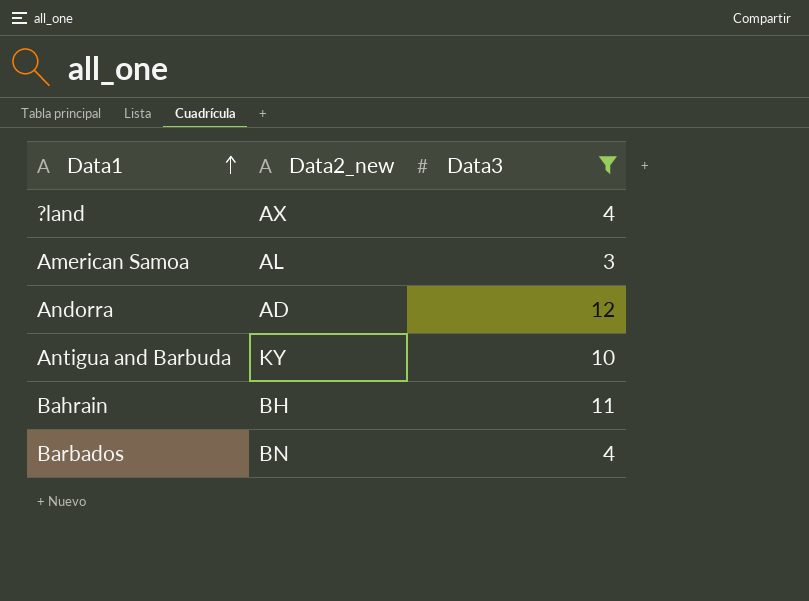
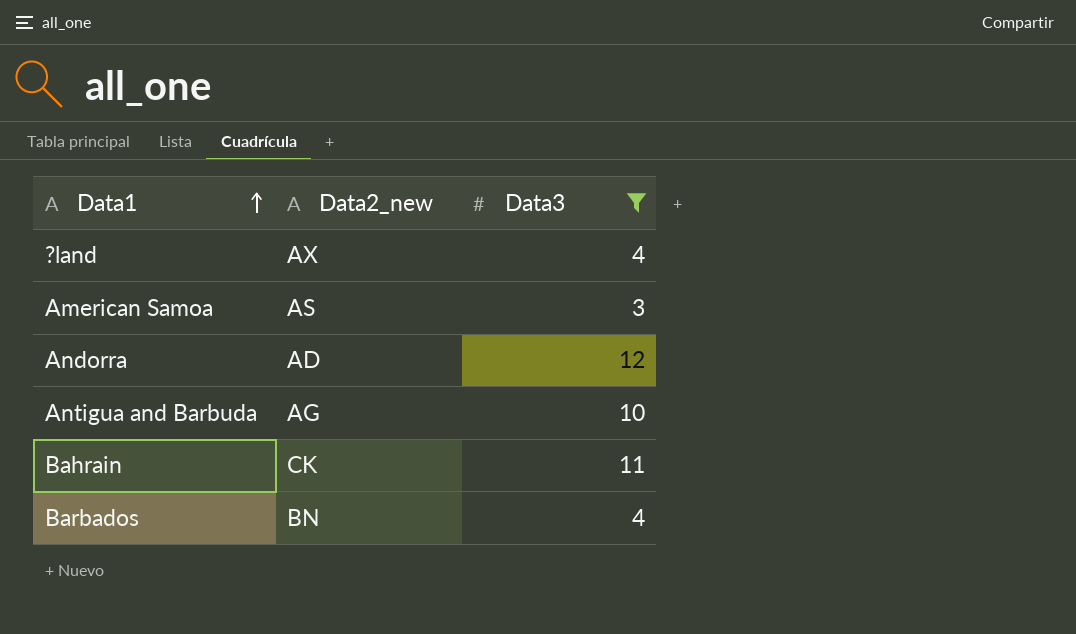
American Samoa | Data2_new: AL -> AS
Antigua and Barbuda | Data2_new: KY -> AG
Bahrain | Data2_new: BH -> CK

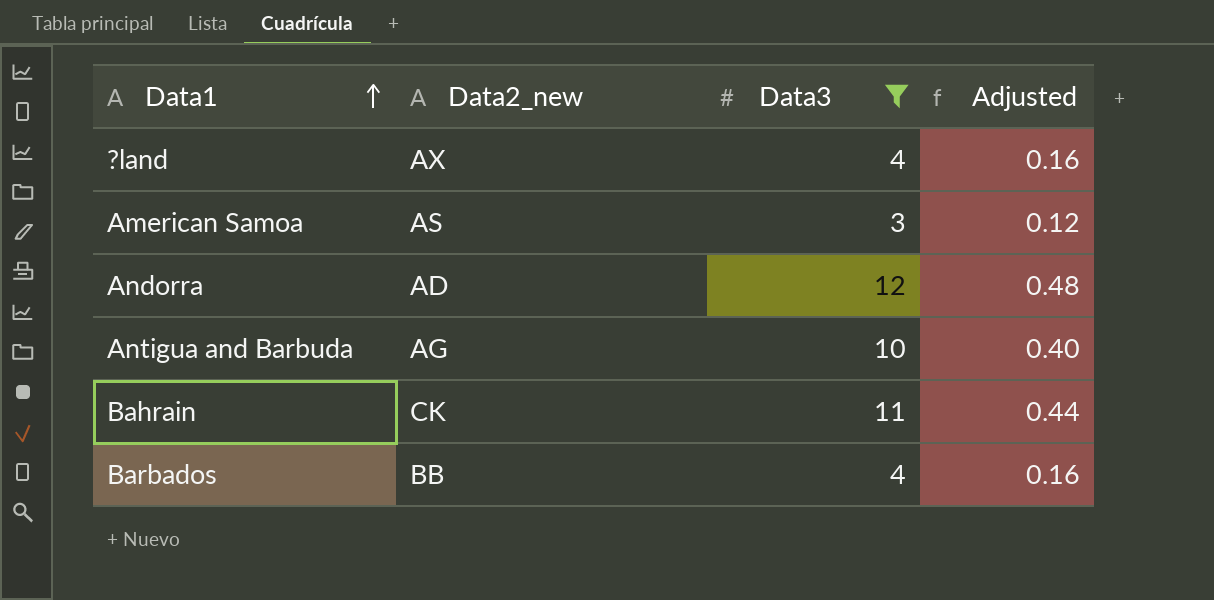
column Adjusted | formula: none -> [Data3] * 0.04
Barbados | Data2_new: BN -> BB

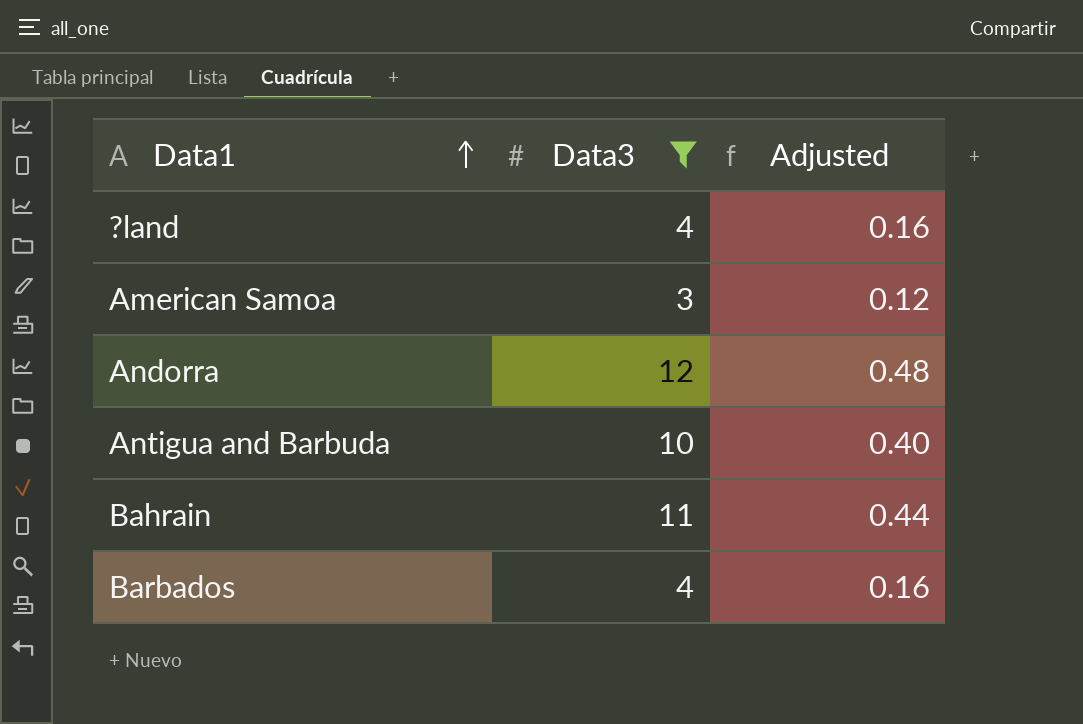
column Data2_new | position: 2 -> none

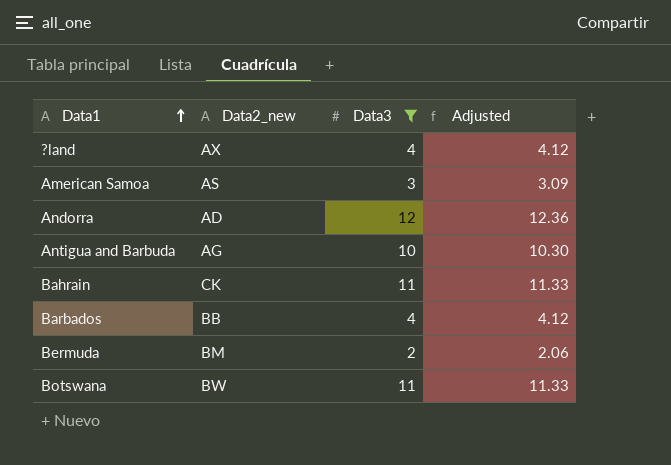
column Data2_new | position: none -> 2
column Adjusted | formula: [Data3] * 0.04 -> [Data3] * 1.03
row Bermuda: none -> BM | 2 | 2.06
row Botswana: none -> BW | 11 | 11.33

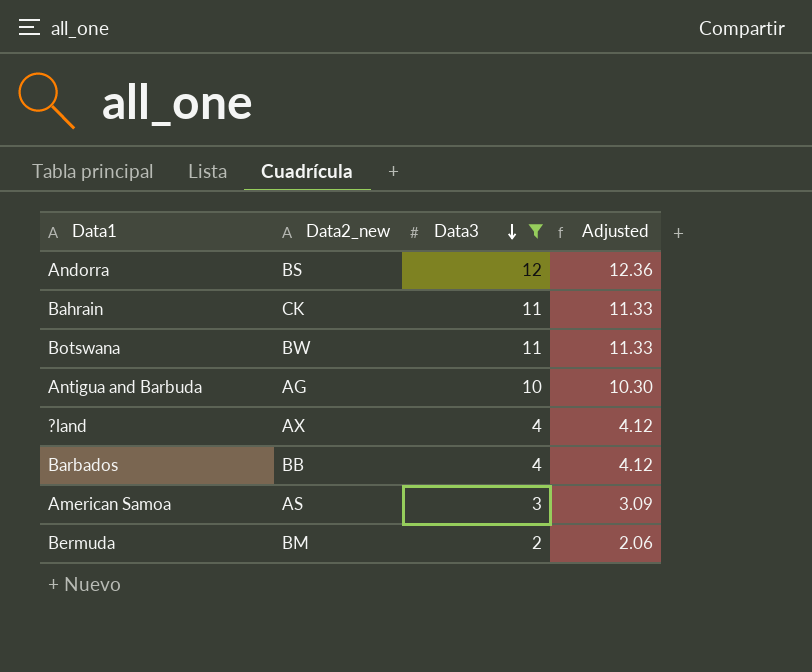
row order: Data1 ascending -> Data3 descending
Andorra | Data2_new: AD -> BS

